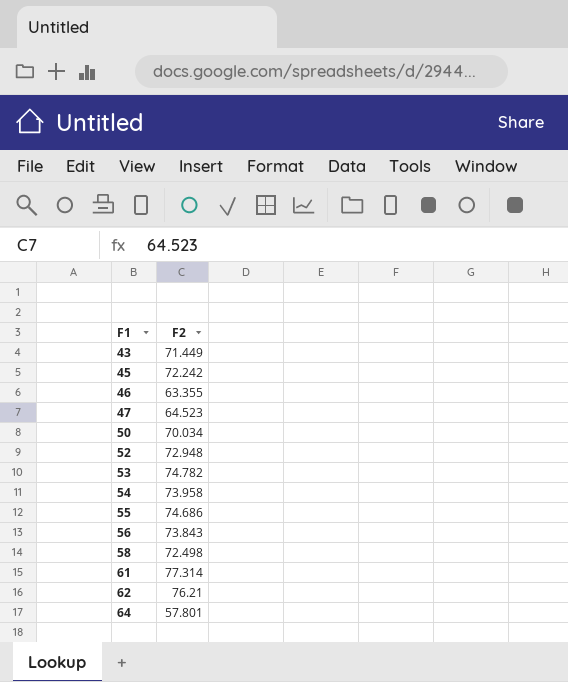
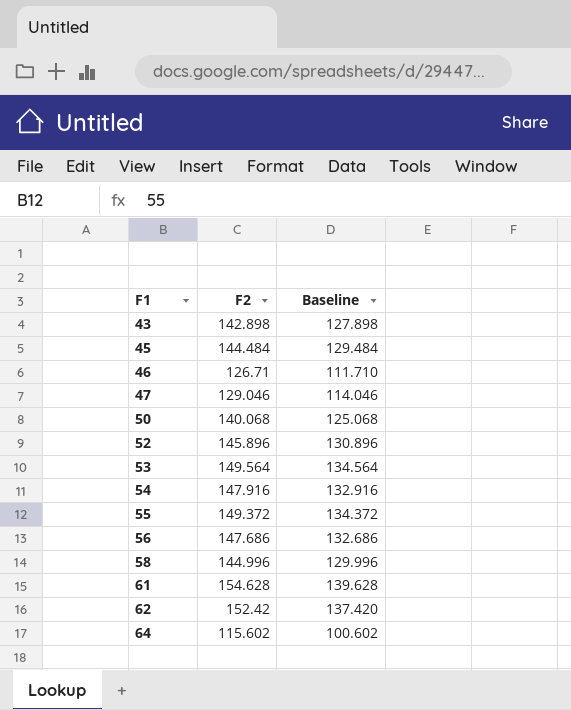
column Baseline | formula: none -> [F2] - 15
43 | F2: 71.449 -> 142.898
45 | F2: 72.242 -> 144.484
46 | F2: 63.355 -> 126.71
47 | F2: 64.523 -> 129.046
50 | F2: 70.034 -> 140.068
52 | F2: 72.948 -> 145.896
53 | F2: 74.782 -> 149.564
54 | F2: 73.958 -> 147.916
55 | F2: 74.686 -> 149.372
56 | F2: 73.843 -> 147.686
58 | F2: 72.498 -> 144.996
61 | F2: 77.314 -> 154.628
62 | F2: 76.21 -> 152.42
64 | F2: 57.801 -> 115.602

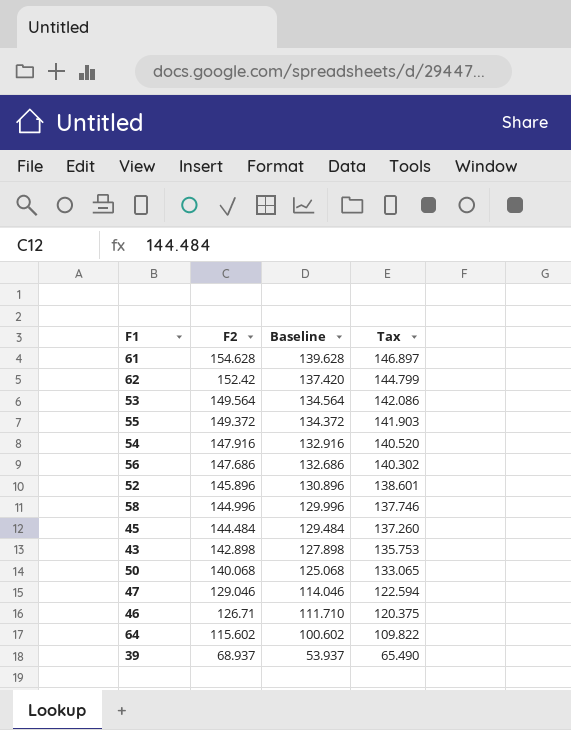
row order: F1 ascending -> F2 descending
column Tax | formula: none -> [F2] * 0.95
row 39: none -> 68.937 | 53.937 | 65.490

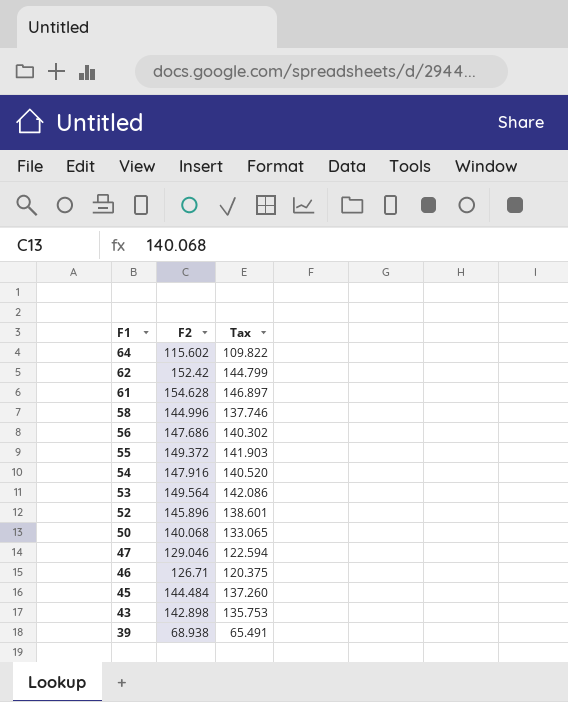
row order: F2 descending -> F1 descending
column Baseline | formula: [F2] - 15 -> none
39 | F2: 68.937 -> 68.938
39 | Tax: 65.490 -> 65.491

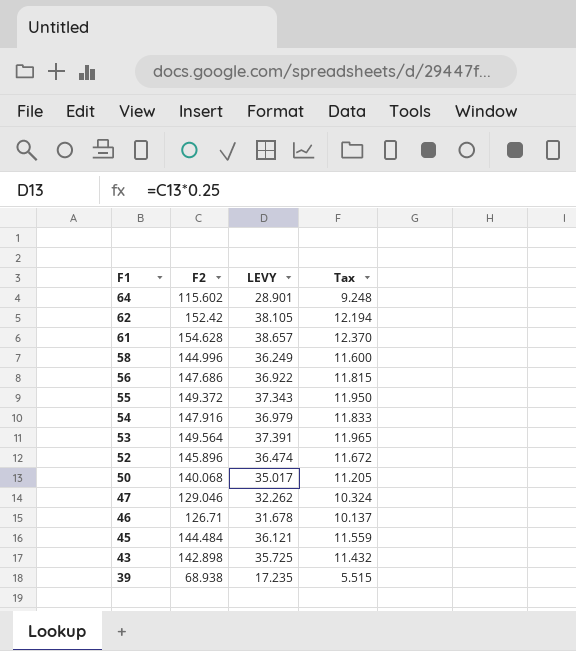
column LEVY | formula: none -> [F2] * 0.25
column Tax | formula: [F2] * 0.95 -> [F2] * 0.08

